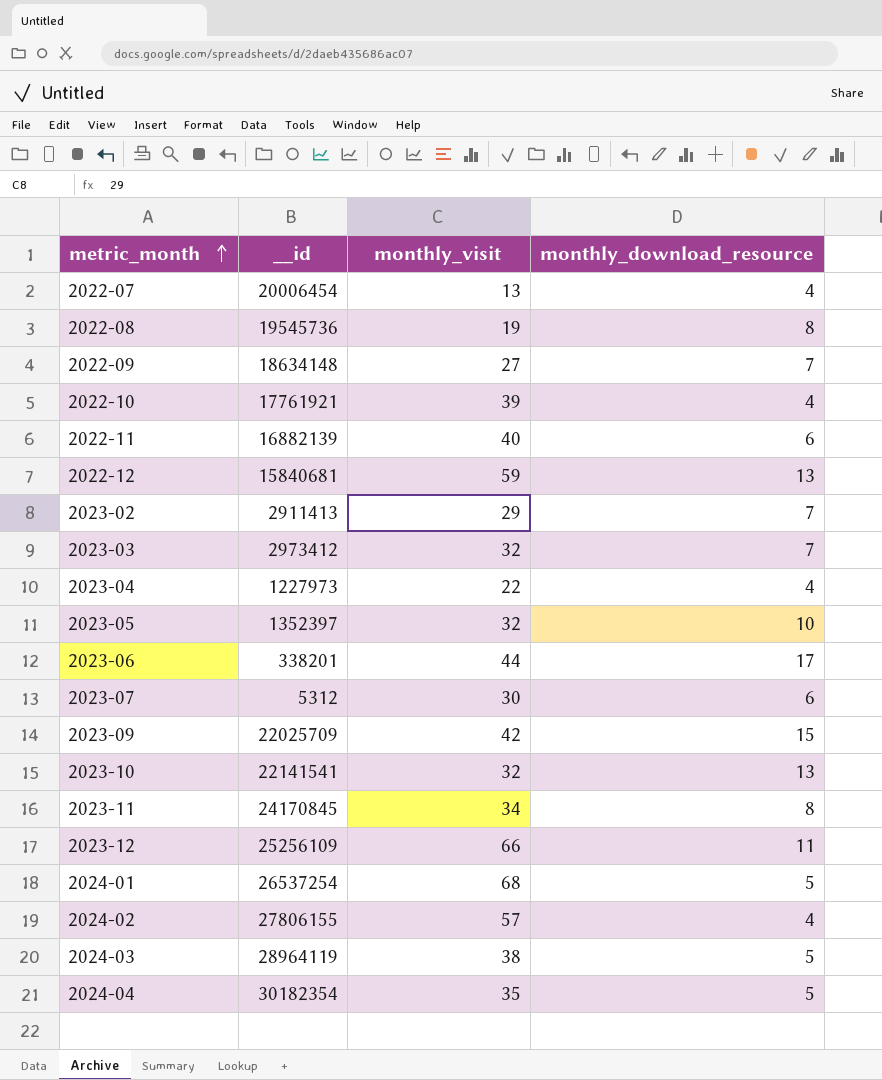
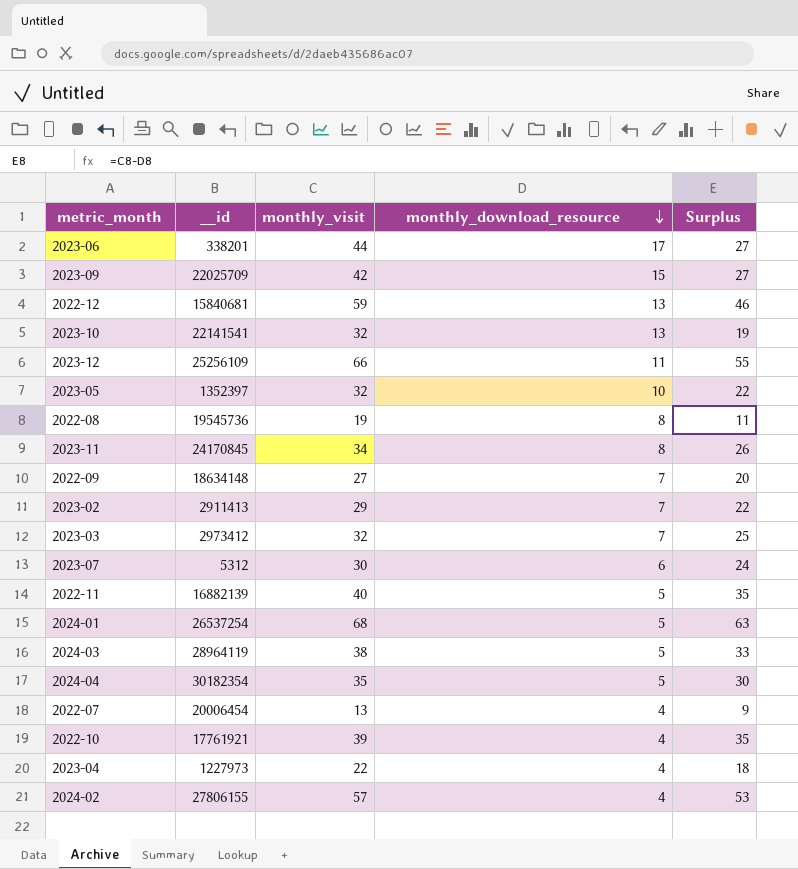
row order: metric_month ascending -> monthly_download_resource descending
column Surplus | formula: none -> [monthly_visit] - [monthly_download_resource]
2022-11 | monthly_download_resource: 6 -> 5

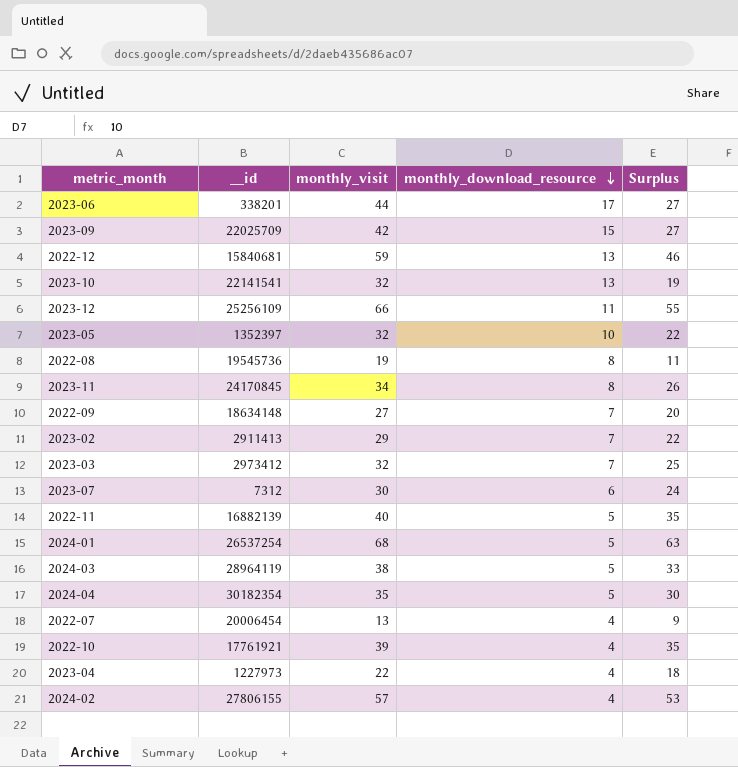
2023-07 | __id: 5312 -> 7312

